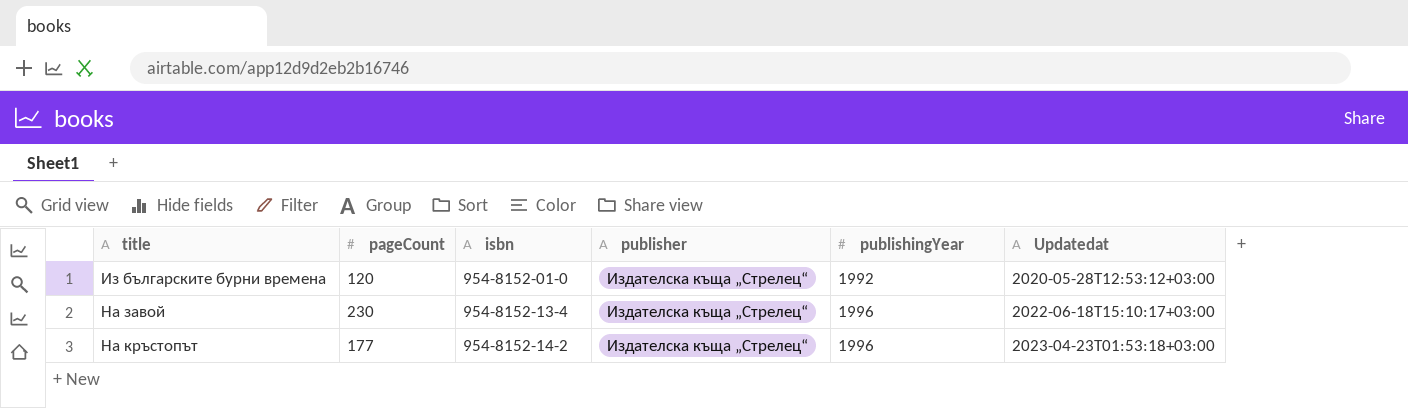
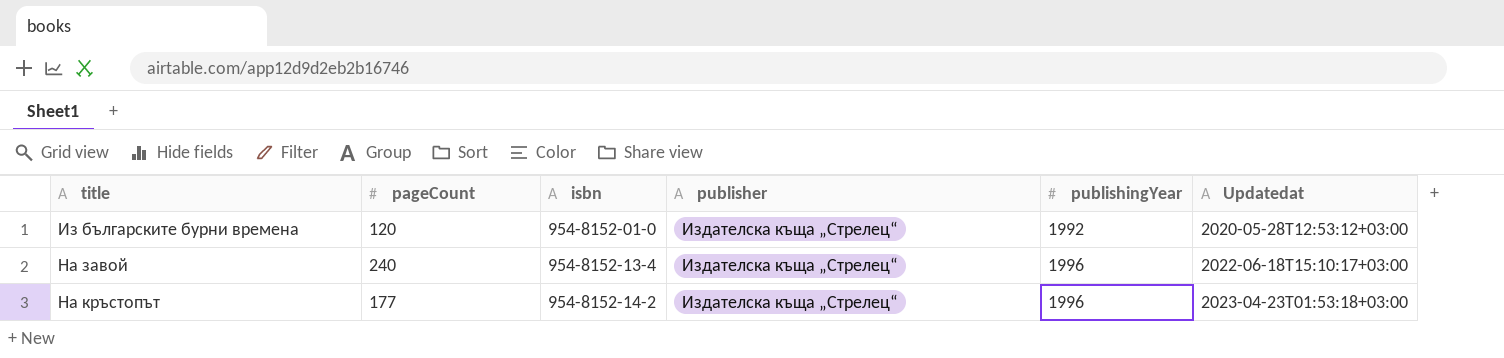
На завой | pageCount: 230 -> 240

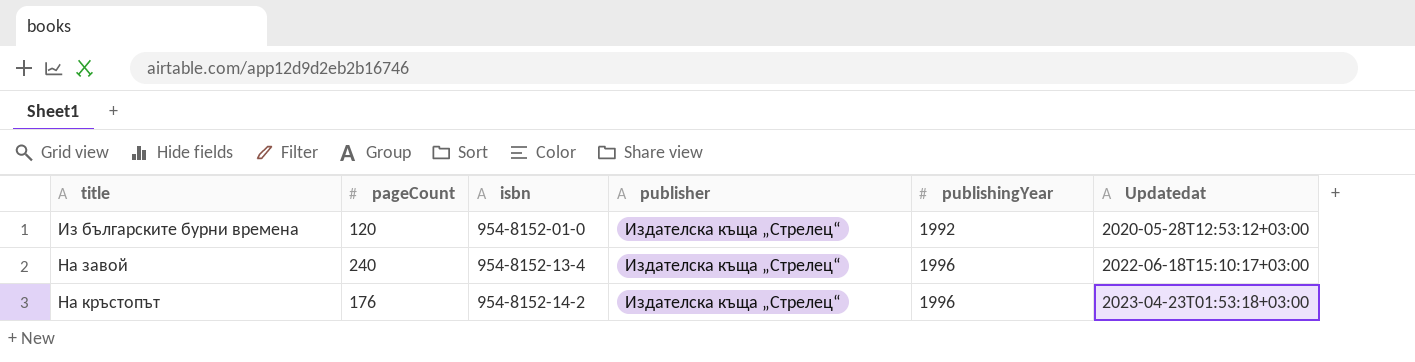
На кръстопът | pageCount: 177 -> 176

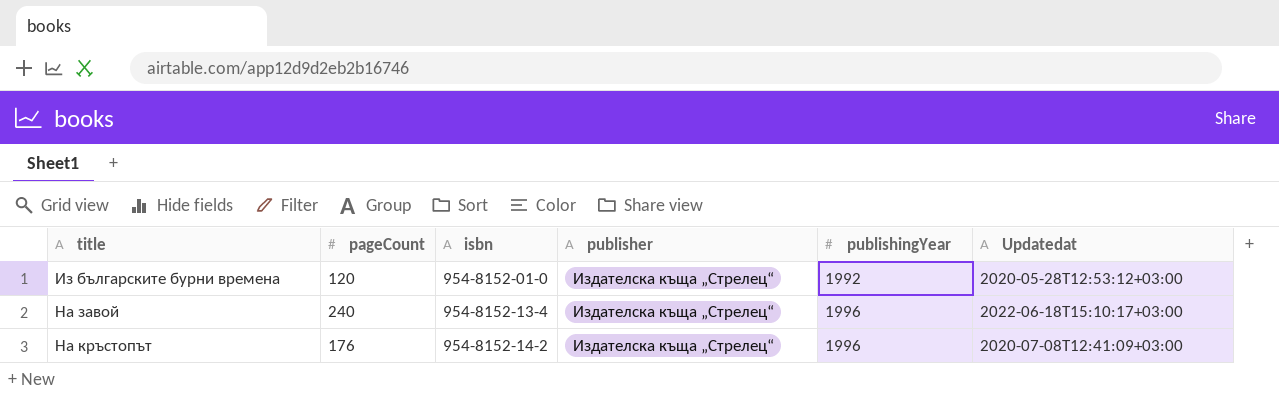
На кръстопът | Updatedat: 2023-04-23T01:53:18+03:00 -> 2020-07-08T12:41:09+03:00

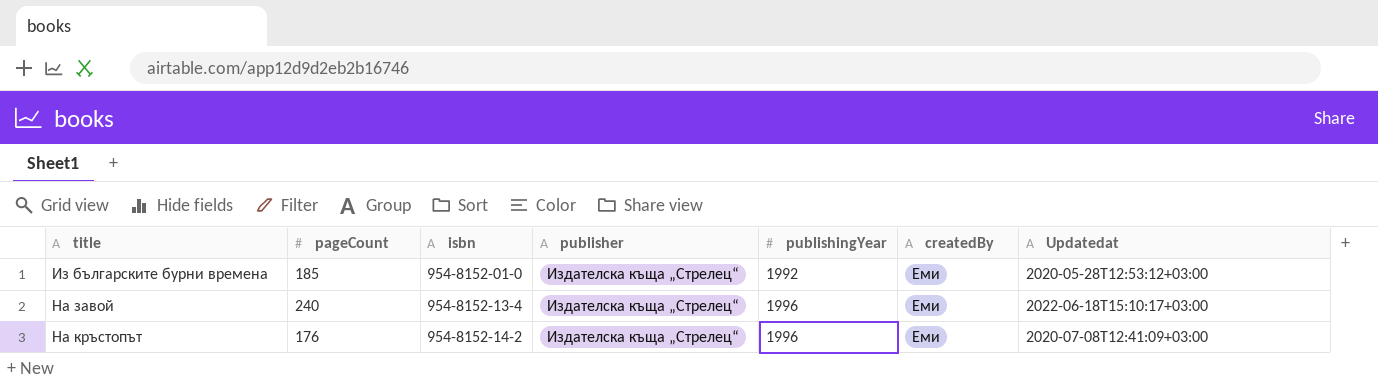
column createdBy | position: none -> 6
Из българските бурни времена | pageCount: 120 -> 185

